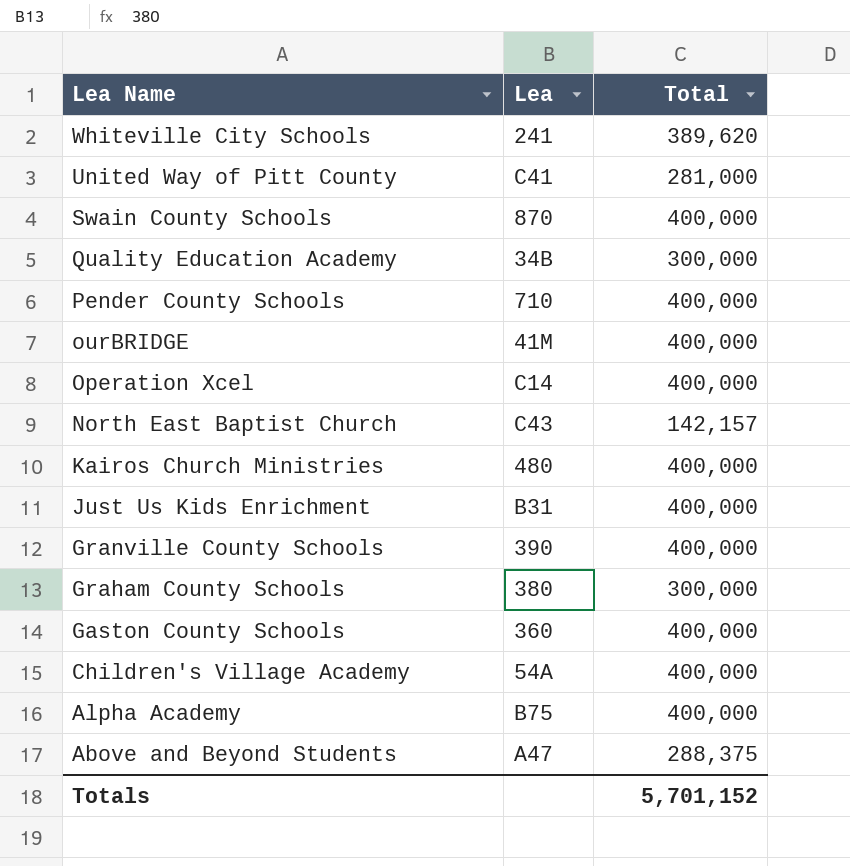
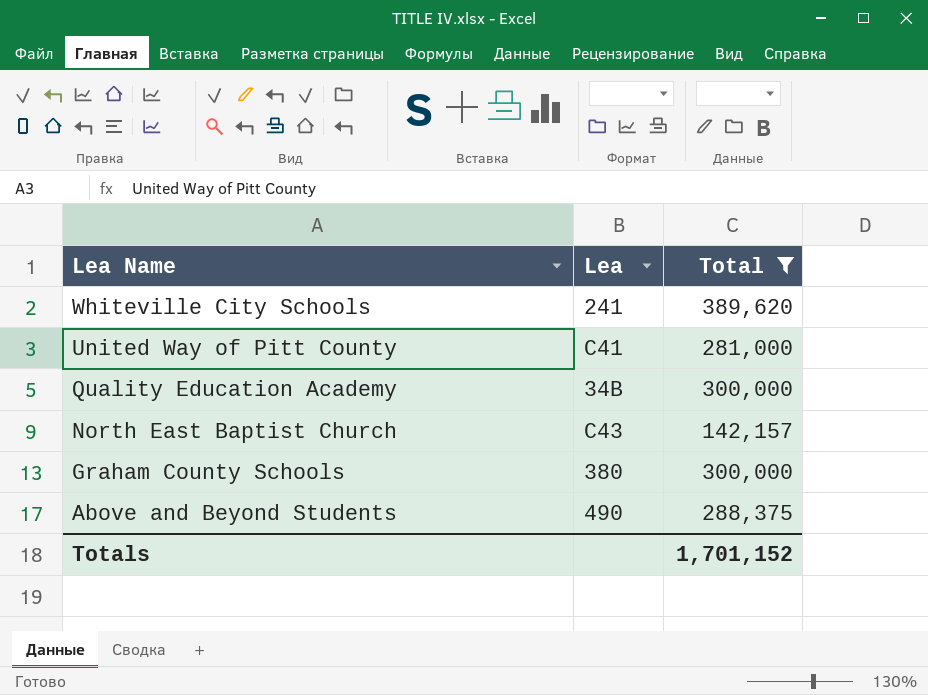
filter: none -> Total != 400,000
Above and Beyond Students | Lea: A47 -> 490
Totals | Total: 5,701,152 -> 1,701,152

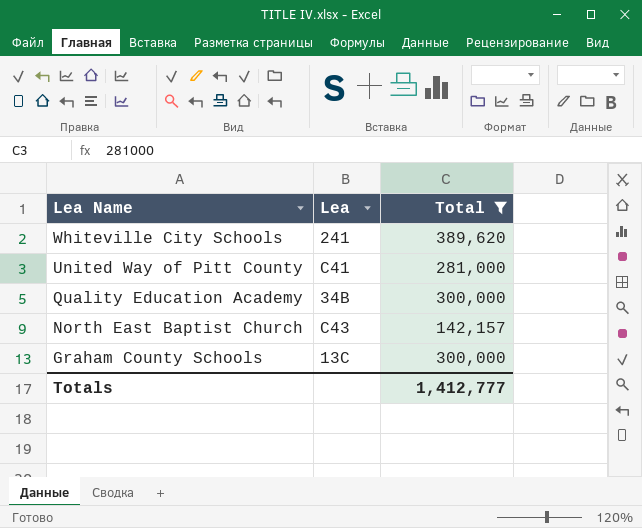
row Above and Beyond Students: 490 | 288,375 -> none
Graham County Schools | Lea: 380 -> 13C
Totals | Total: 1,701,152 -> 1,412,777

